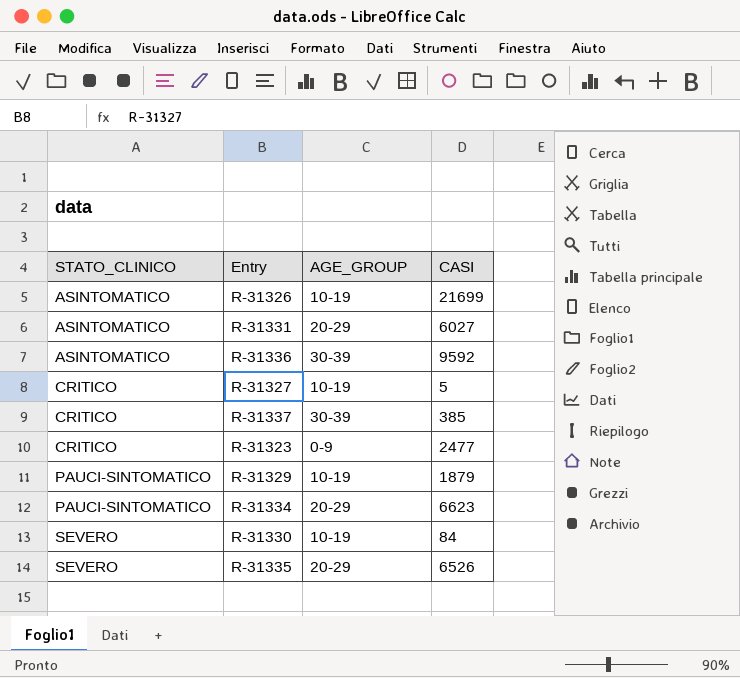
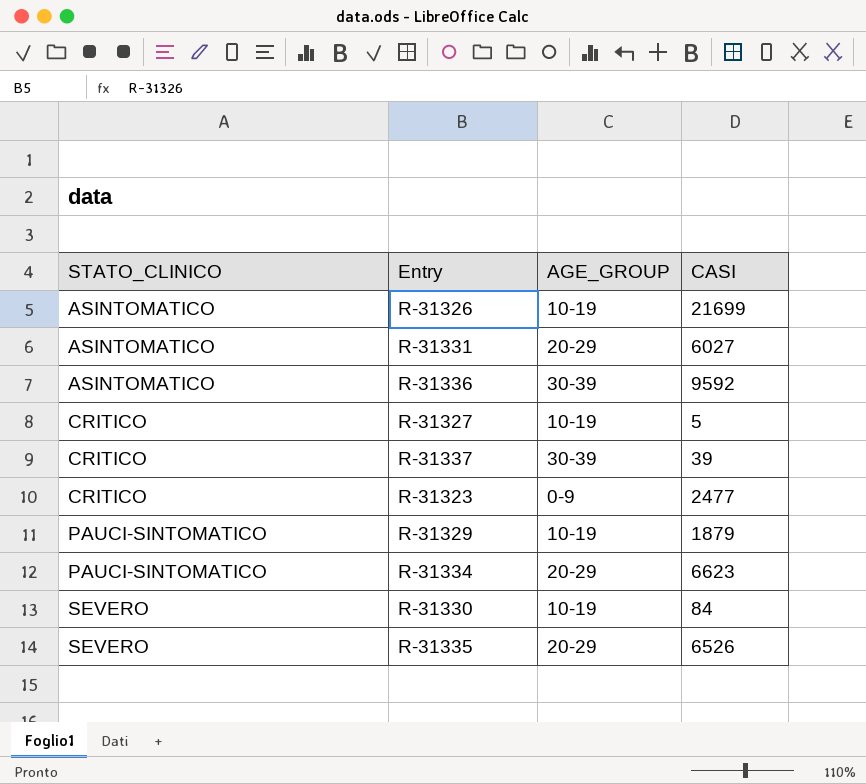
R-31337 | CASI: 385 -> 39

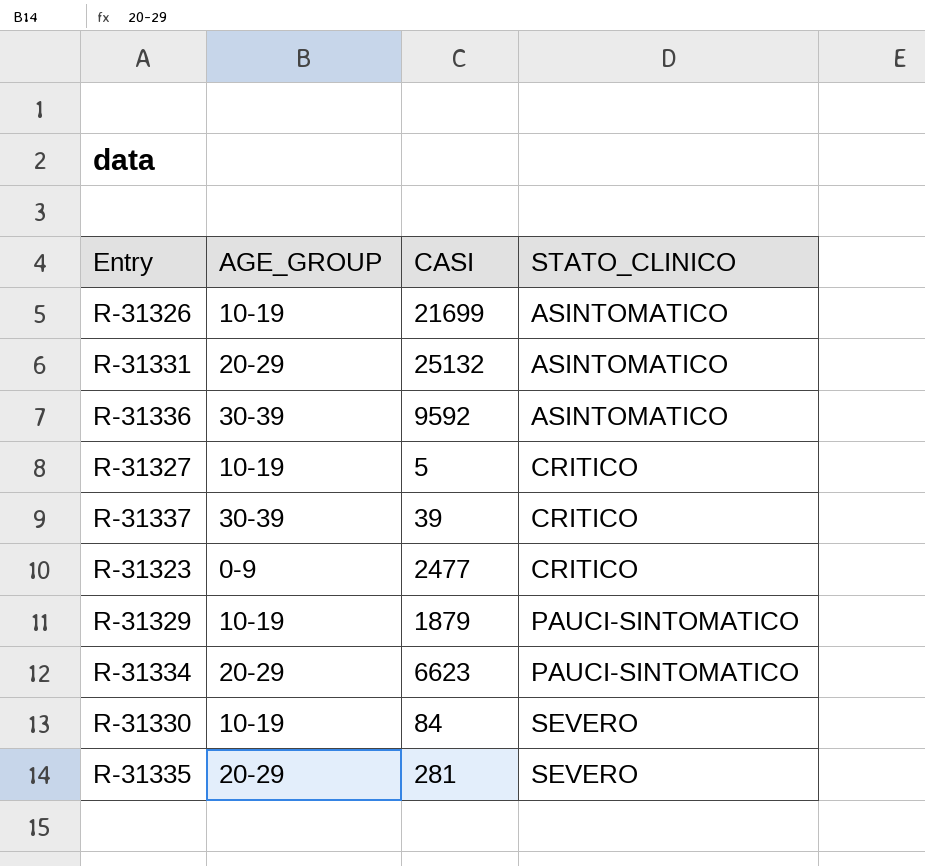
column STATO_CLINICO | position: 1 -> 4
R-31331 | CASI: 6027 -> 25132
R-31335 | CASI: 6526 -> 281

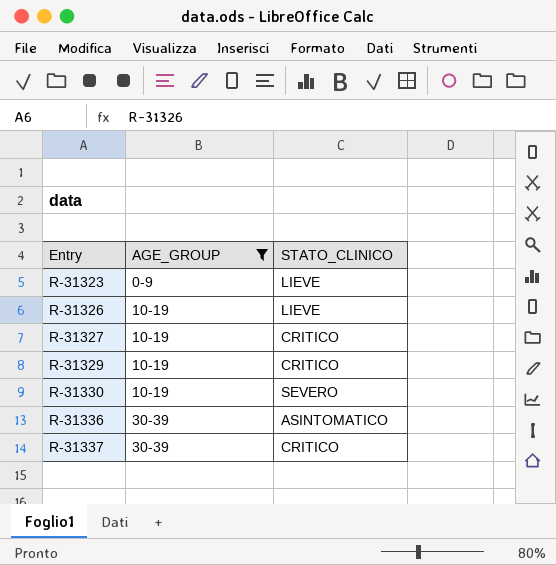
filter: none -> AGE_GROUP != 20-29
row order: STATO_CLINICO ascending -> Entry ascending
column CASI | position: 3 -> none
R-31323 | STATO_CLINICO: CRITICO -> LIEVE
R-31326 | STATO_CLINICO: ASINTOMATICO -> LIEVE
R-31329 | STATO_CLINICO: PAUCI-SINTOMATICO -> CRITICO

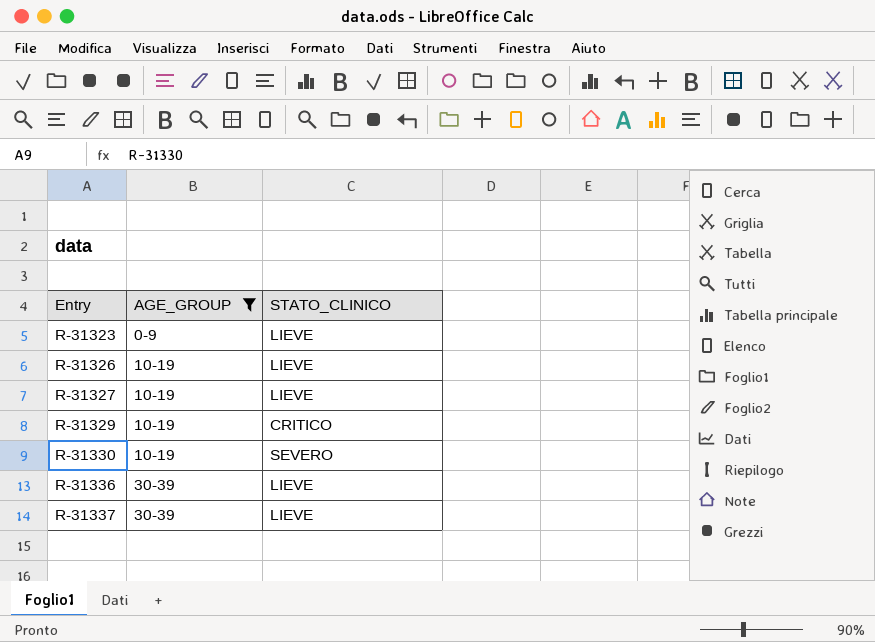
R-31327 | STATO_CLINICO: CRITICO -> LIEVE
R-31336 | STATO_CLINICO: ASINTOMATICO -> LIEVE
R-31337 | STATO_CLINICO: CRITICO -> LIEVE

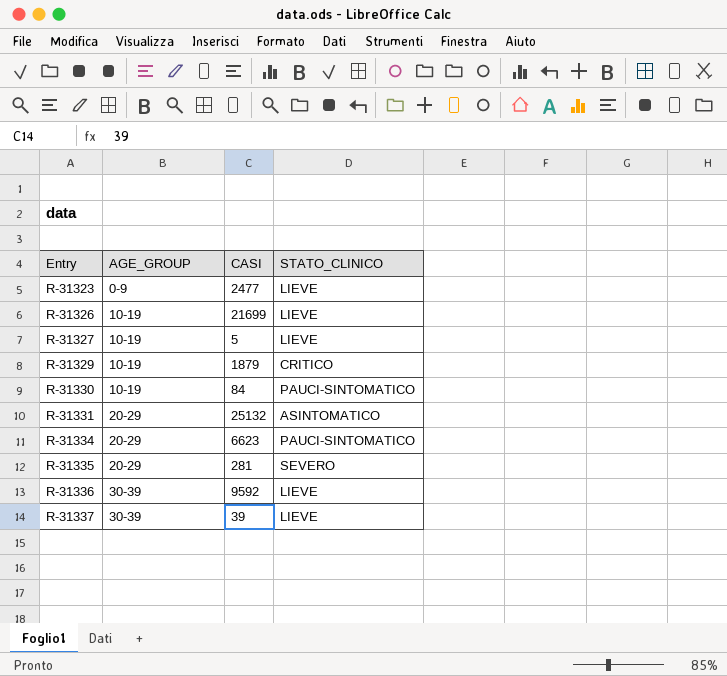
filter: AGE_GROUP != 20-29 -> none
column CASI | position: none -> 3
R-31330 | STATO_CLINICO: SEVERO -> PAUCI-SINTOMATICO

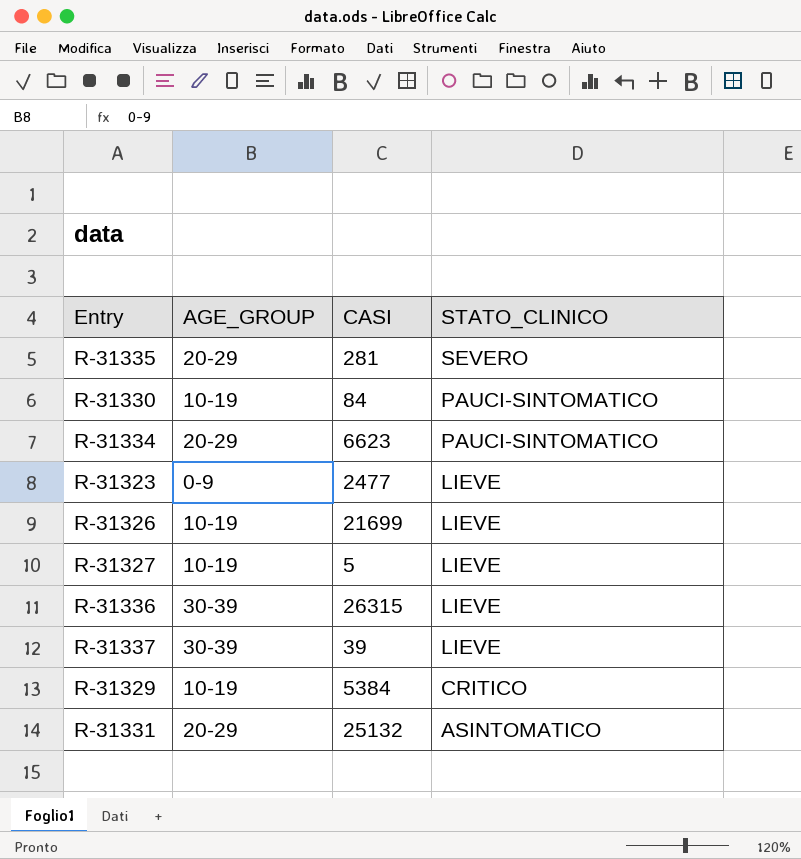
row order: Entry ascending -> STATO_CLINICO descending
R-31336 | CASI: 9592 -> 26315
R-31329 | CASI: 1879 -> 5384

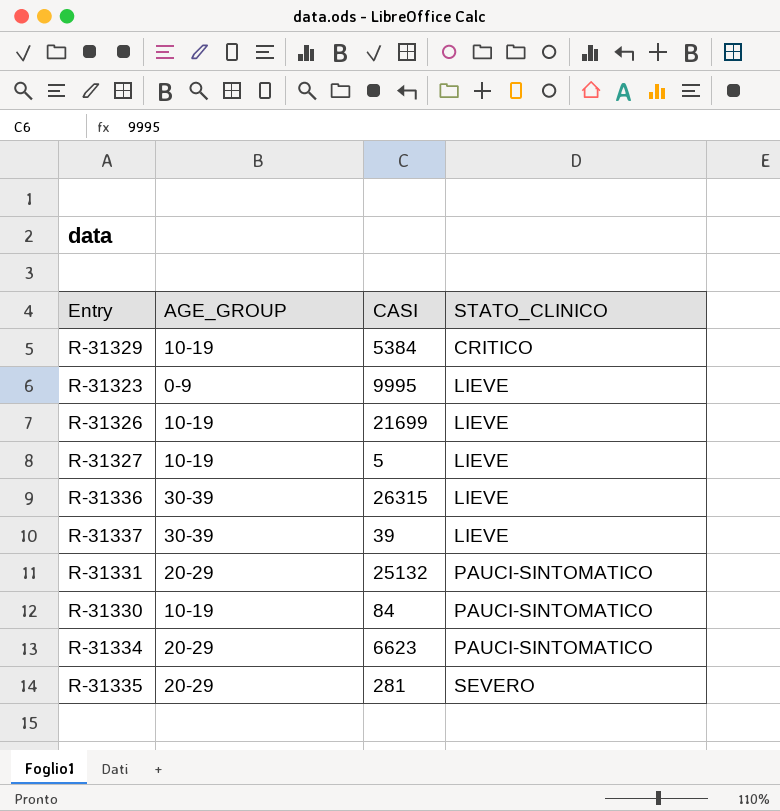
row order: STATO_CLINICO descending -> STATO_CLINICO ascending
R-31323 | CASI: 2477 -> 9995
R-31331 | STATO_CLINICO: ASINTOMATICO -> PAUCI-SINTOMATICO

